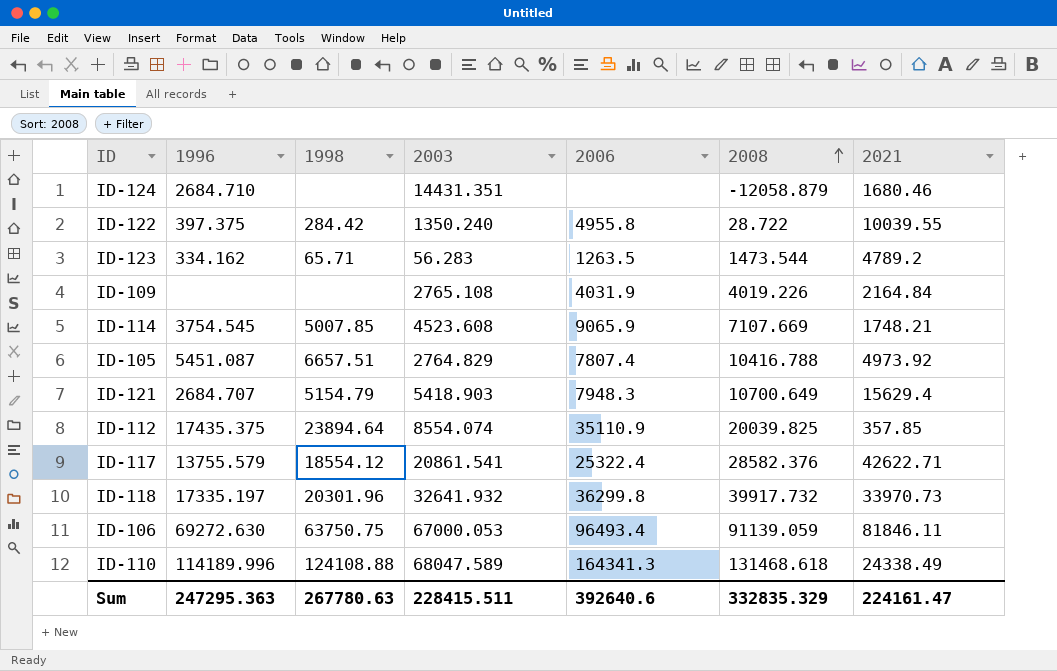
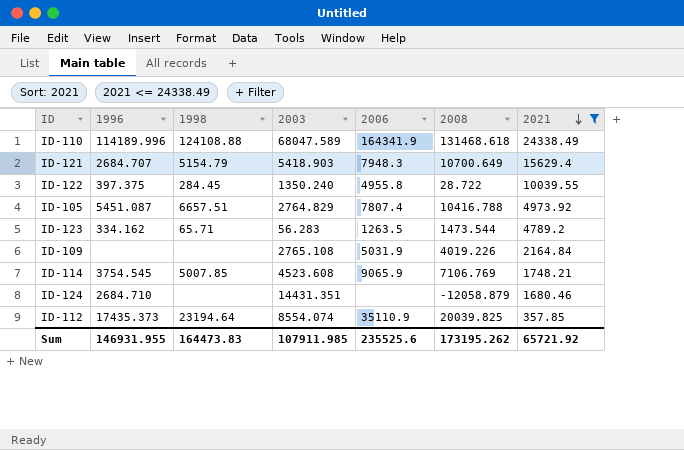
filter: none -> 2021 <= 24338.49
row order: 2008 ascending -> 2021 descending
ID-110 | 2006: 164341.3 -> 164341.9
ID-122 | 1998: 284.42 -> 284.45
ID-109 | 2006: 4031.9 -> 5031.9
ID-114 | 2008: 7107.669 -> 7106.769
ID-112 | 1996: 17435.375 -> 17435.373
ID-112 | 1998: 23894.64 -> 23194.64
Sum | 1996: 247295.363 -> 146931.955
Sum | 1998: 267780.63 -> 164473.83
Sum | 2003: 228415.511 -> 107911.985
Sum | 2006: 392640.6 -> 235525.6
Sum | 2008: 332835.329 -> 173195.262
Sum | 2021: 224161.47 -> 65721.92

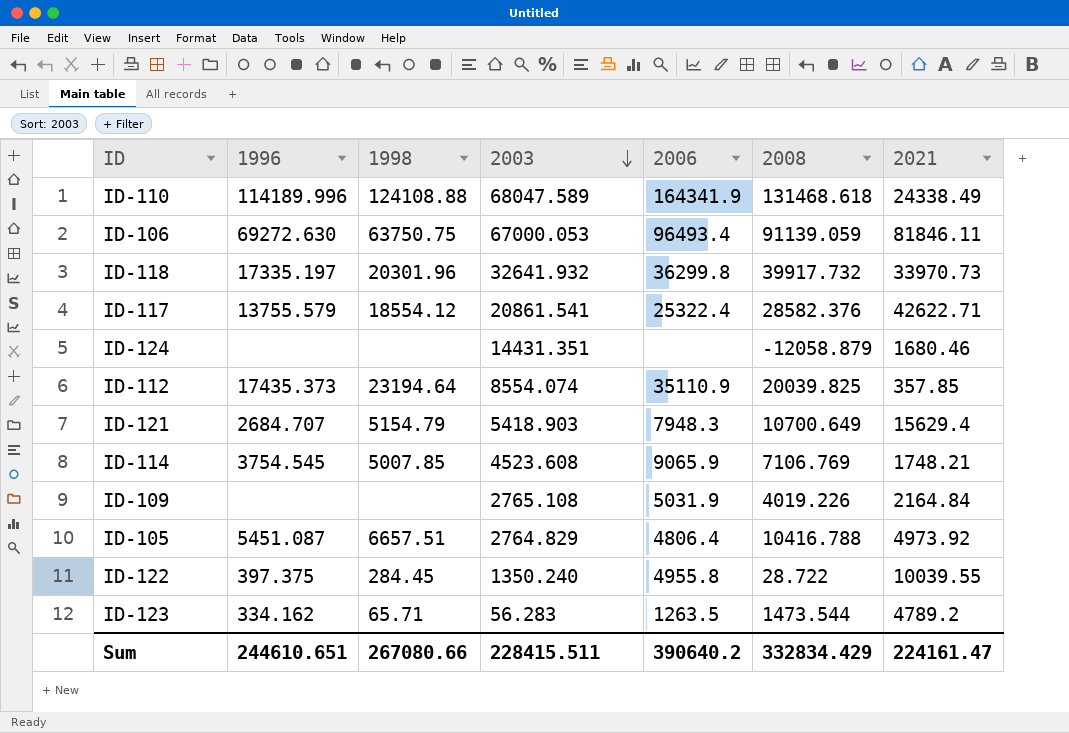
filter: 2021 <= 24338.49 -> none
row order: 2021 descending -> 2003 descending
ID-124 | 1996: 2684.710 -> none
ID-105 | 2006: 7807.4 -> 4806.4
Sum | 1996: 146931.955 -> 244610.651
Sum | 1998: 164473.83 -> 267080.66
Sum | 2003: 107911.985 -> 228415.511
Sum | 2006: 235525.6 -> 390640.2
Sum | 2008: 173195.262 -> 332834.429
Sum | 2021: 65721.92 -> 224161.47

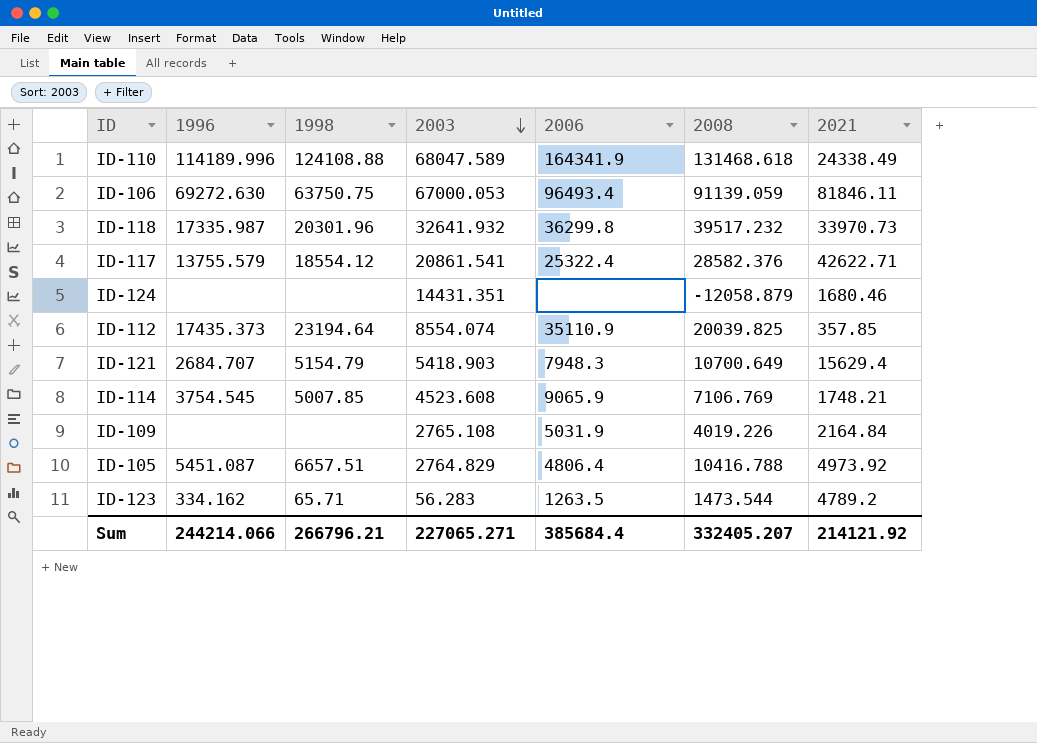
row ID-122: 397.375 | 284.45 | 1350.240 | 4955.8 | 28.722 | 10039.55 -> none
ID-118 | 1996: 17335.197 -> 17335.987
ID-118 | 2008: 39917.732 -> 39517.232
Sum | 1996: 244610.651 -> 244214.066
Sum | 1998: 267080.66 -> 266796.21
Sum | 2003: 228415.511 -> 227065.271
Sum | 2006: 390640.2 -> 385684.4
Sum | 2008: 332834.429 -> 332405.207
Sum | 2021: 224161.47 -> 214121.92

